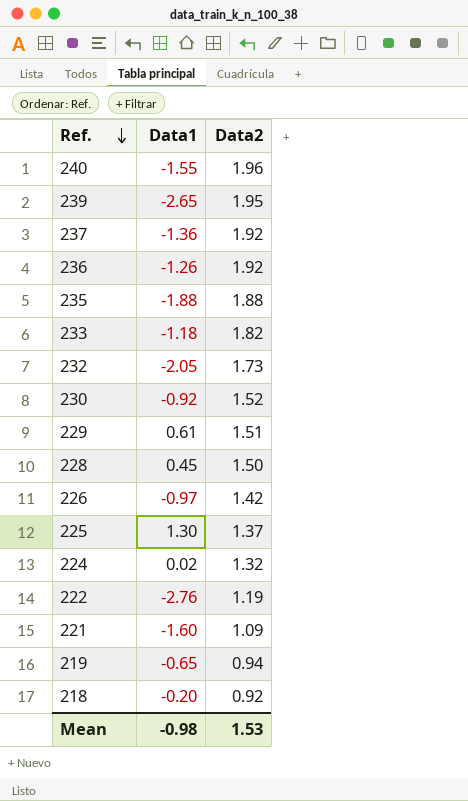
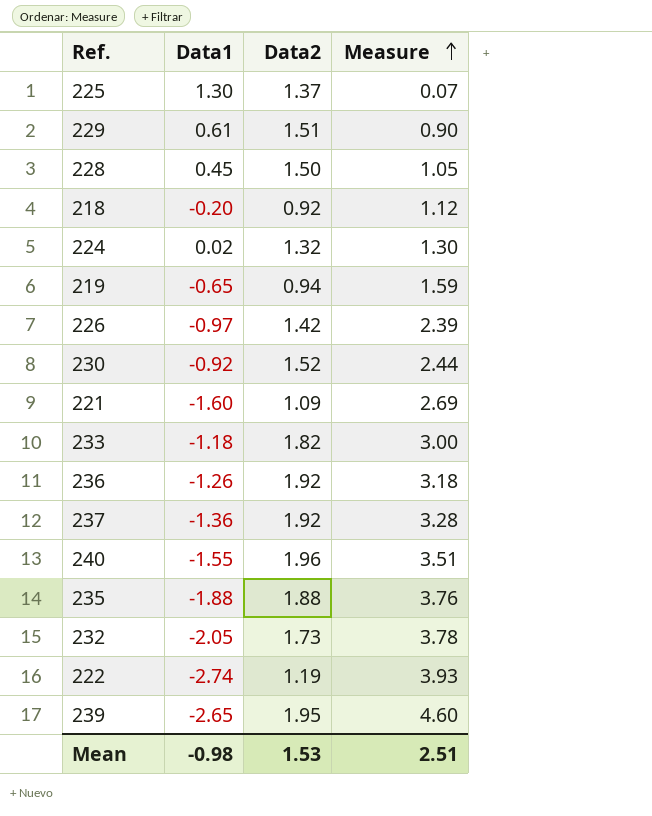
row order: Ref. descending -> Measure ascending
column Measure | formula: none -> [Data2] - [Data1]
222 | Data1: -2.76 -> -2.74

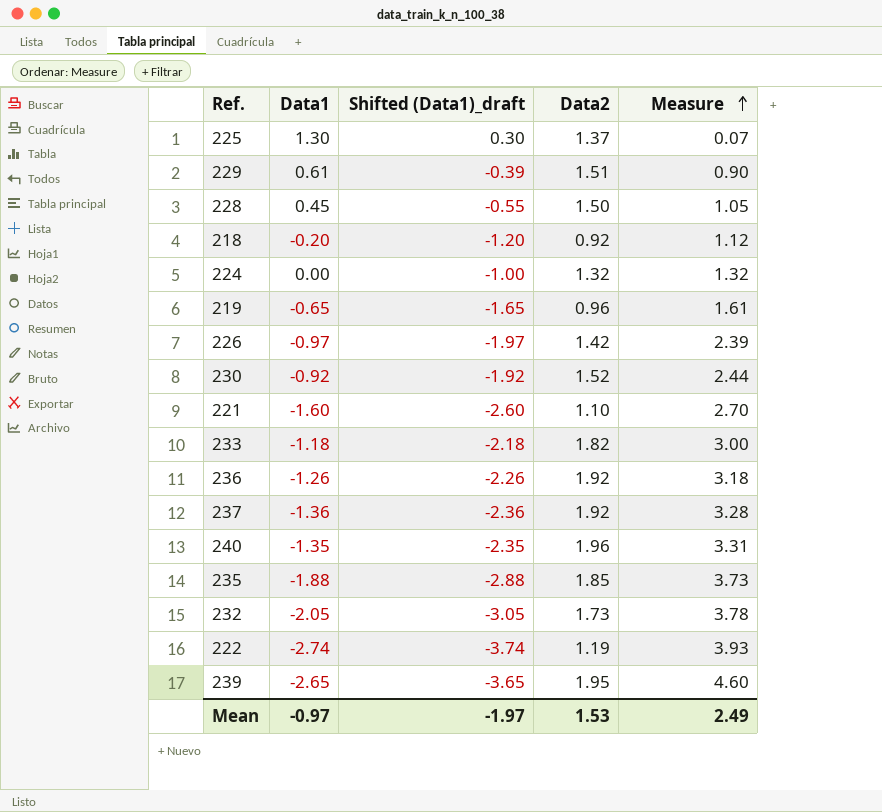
column Shifted (Data1)_draft | formula: none -> [Data1] - 1
224 | Data1: 0.02 -> 0.00
224 | Measure: 1.30 -> 1.32
219 | Data2: 0.94 -> 0.96
219 | Measure: 1.59 -> 1.61
221 | Data2: 1.09 -> 1.10
221 | Measure: 2.69 -> 2.70
240 | Data1: -1.55 -> -1.35
240 | Measure: 3.51 -> 3.31
235 | Data2: 1.88 -> 1.85
235 | Measure: 3.76 -> 3.73
Mean | Data1: -0.98 -> -0.97
Mean | Measure: 2.51 -> 2.49

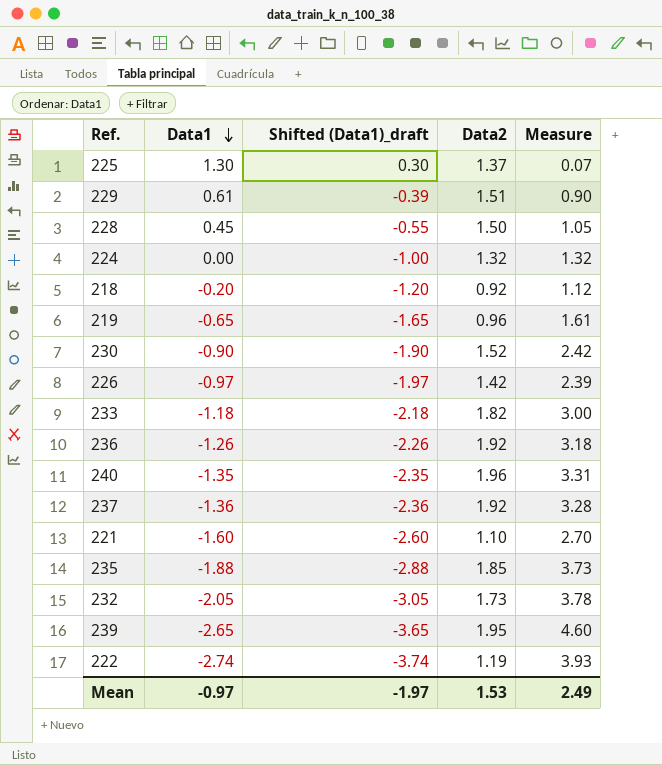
row order: Measure ascending -> Data1 descending
230 | Data1: -0.92 -> -0.90
230 | Shifted (Data1)_draft: -1.92 -> -1.90
230 | Measure: 2.44 -> 2.42

